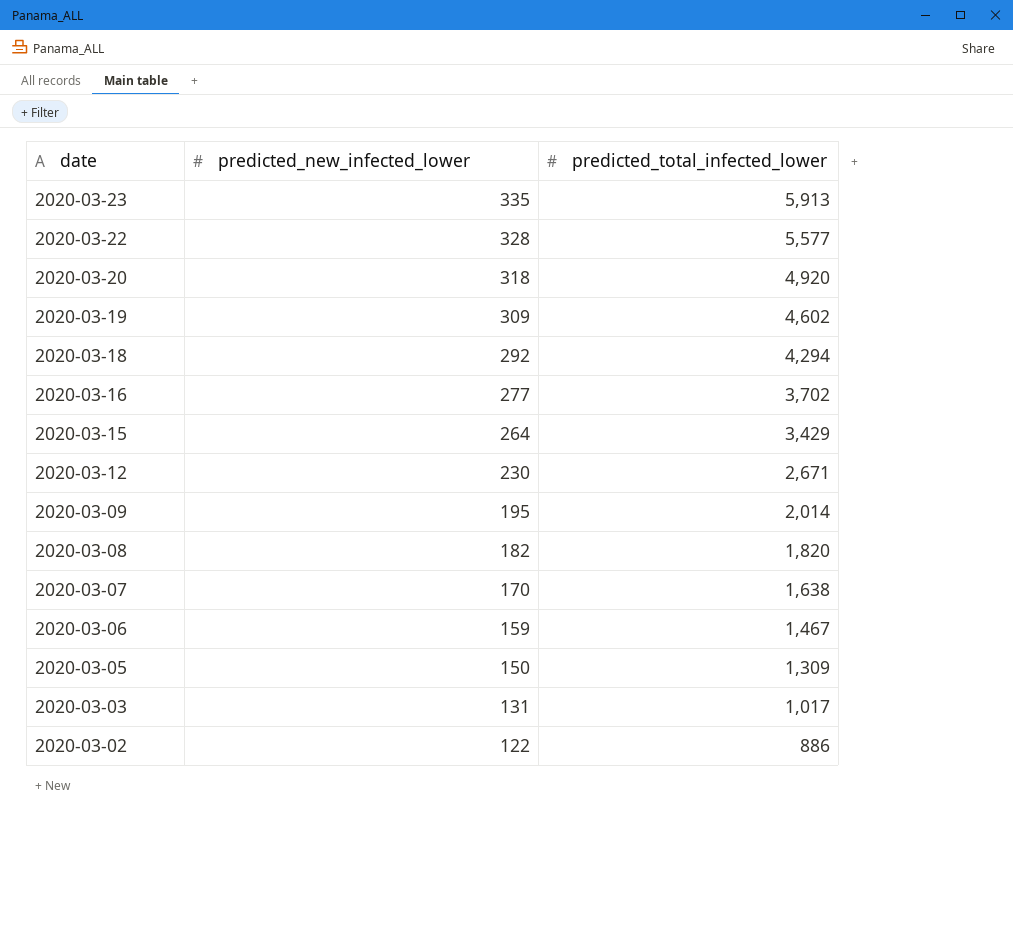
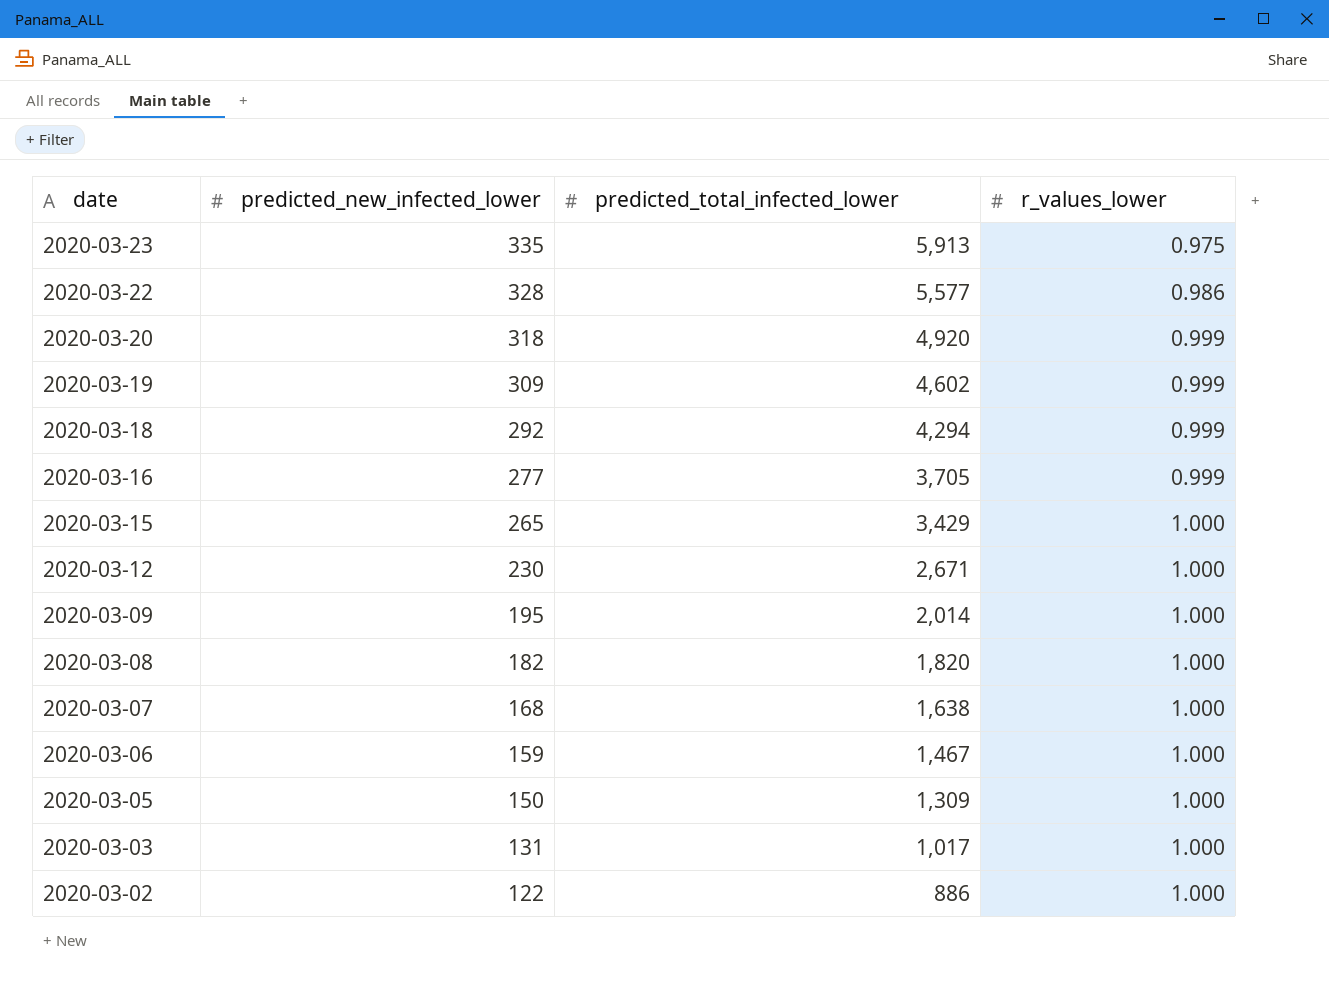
column r_values_lower | position: none -> 4
2020-03-16 | predicted_total_infected_lower: 3,702 -> 3,705
2020-03-15 | predicted_new_infected_lower: 264 -> 265
2020-03-07 | predicted_new_infected_lower: 170 -> 168

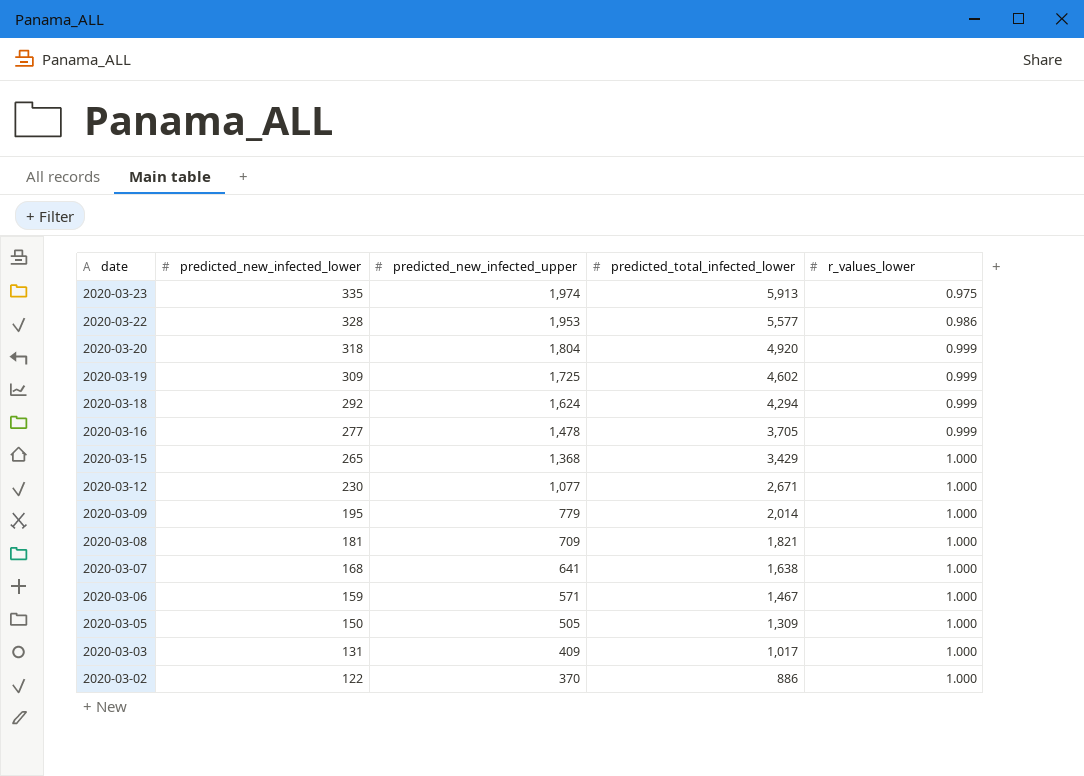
column predicted_new_infected_upper | position: none -> 3
2020-03-08 | predicted_new_infected_lower: 182 -> 181
2020-03-08 | predicted_total_infected_lower: 1,820 -> 1,821

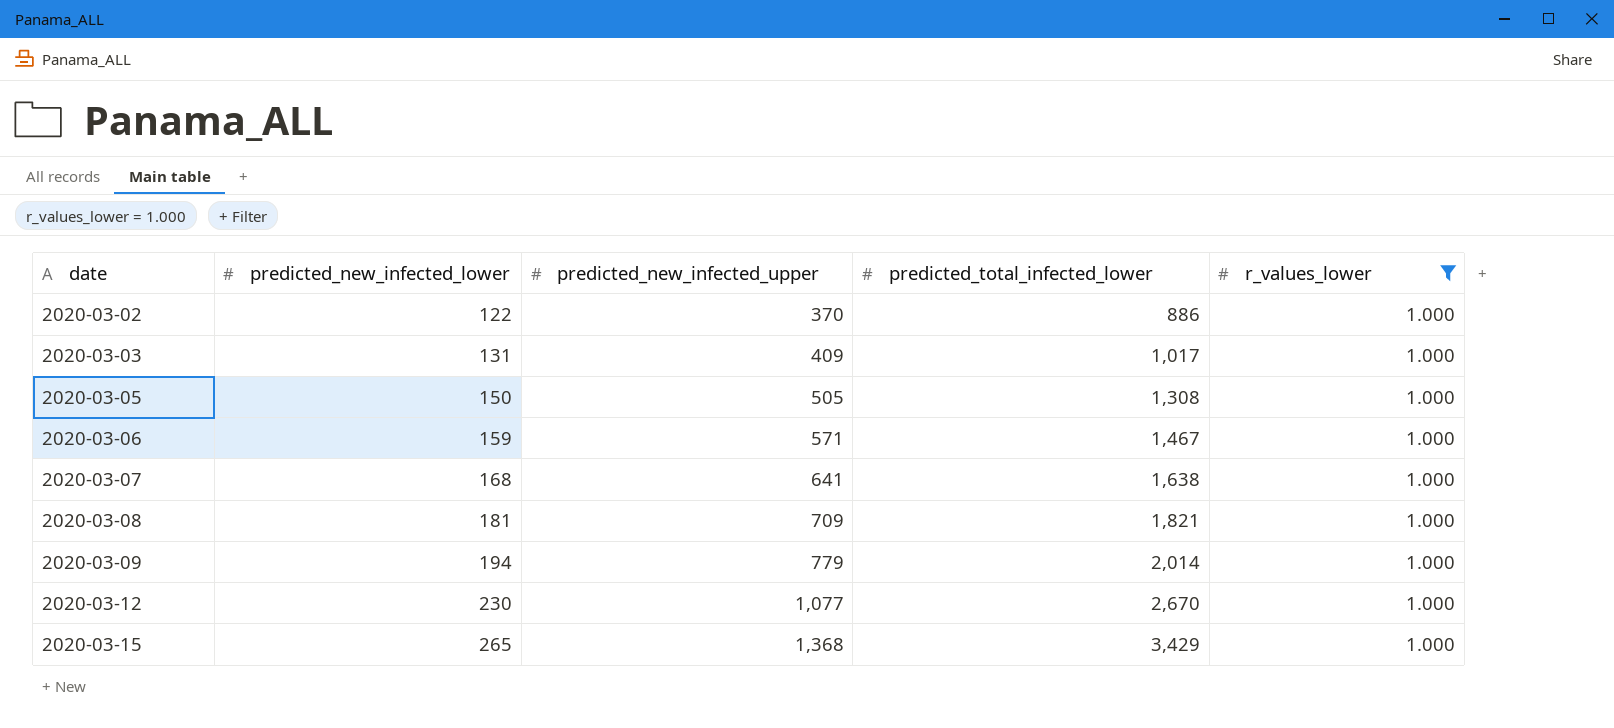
filter: none -> r_values_lower = 1.000
row order: date descending -> date ascending
2020-03-05 | predicted_total_infected_lower: 1,309 -> 1,308
2020-03-09 | predicted_new_infected_lower: 195 -> 194
2020-03-12 | predicted_total_infected_lower: 2,671 -> 2,670

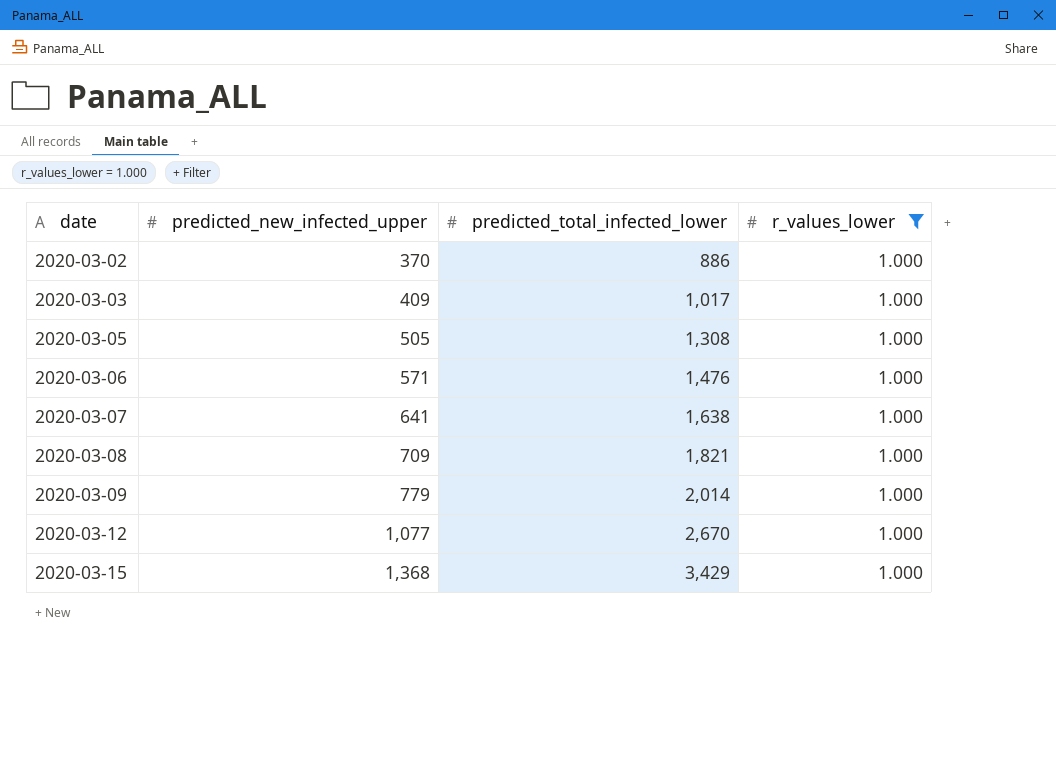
column predicted_new_infected_lower | position: 2 -> none
2020-03-06 | predicted_total_infected_lower: 1,467 -> 1,476

